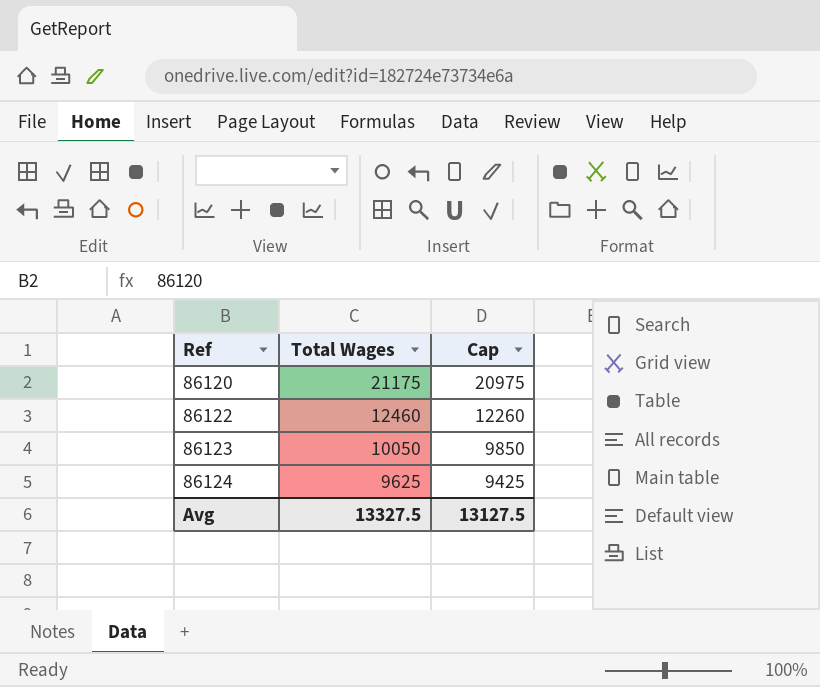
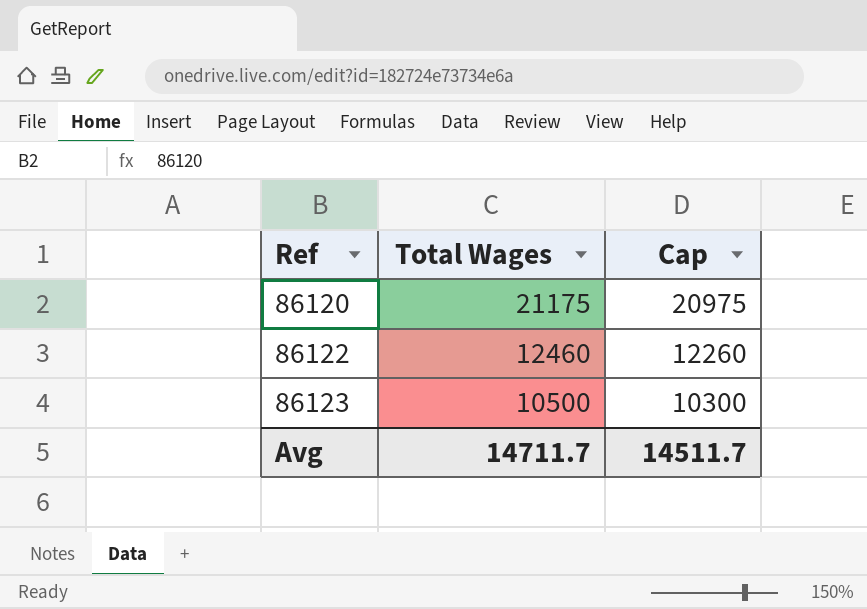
row 86124: 9625 | 9425 -> none
86123 | Total Wages: 10050 -> 10500
86123 | Cap: 9850 -> 10300
Avg | Total Wages: 13327.5 -> 14711.7
Avg | Cap: 13127.5 -> 14511.7

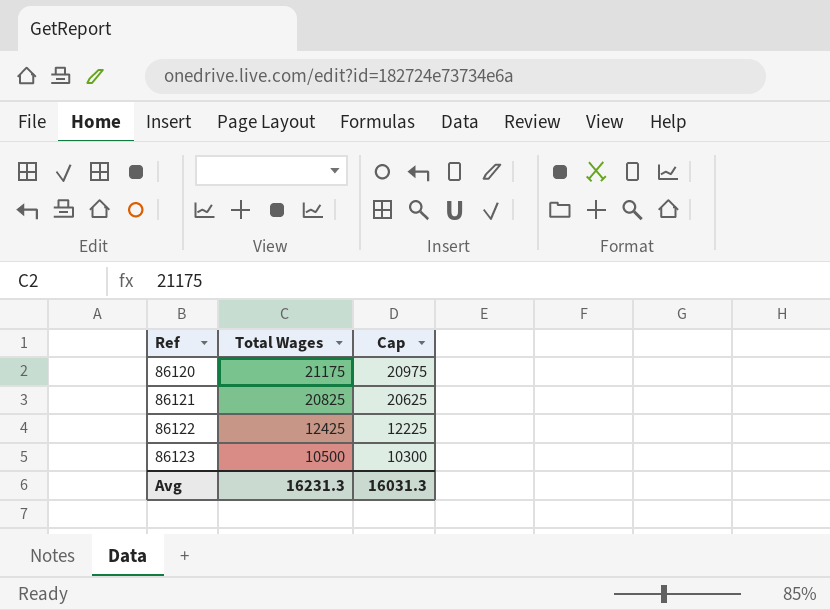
row 86121: none -> 20825 | 20625
86122 | Total Wages: 12460 -> 12425
86122 | Cap: 12260 -> 12225
Avg | Total Wages: 14711.7 -> 16231.3
Avg | Cap: 14511.7 -> 16031.3

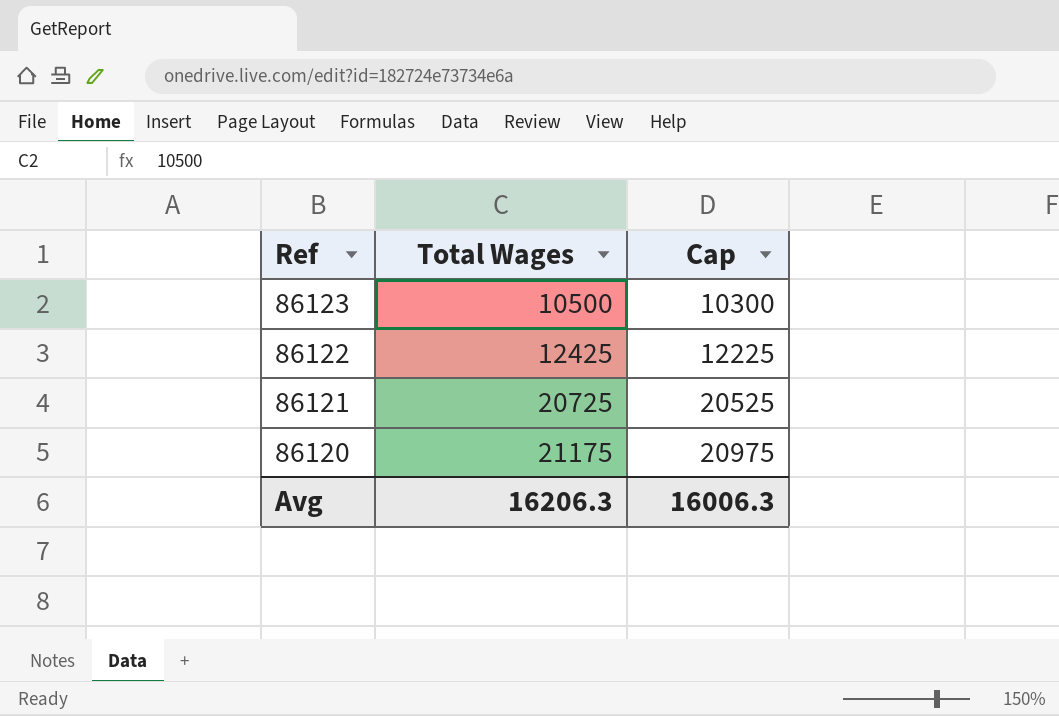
row order: Ref ascending -> Ref descending
86121 | Total Wages: 20825 -> 20725
86121 | Cap: 20625 -> 20525
Avg | Total Wages: 16231.3 -> 16206.3
Avg | Cap: 16031.3 -> 16006.3

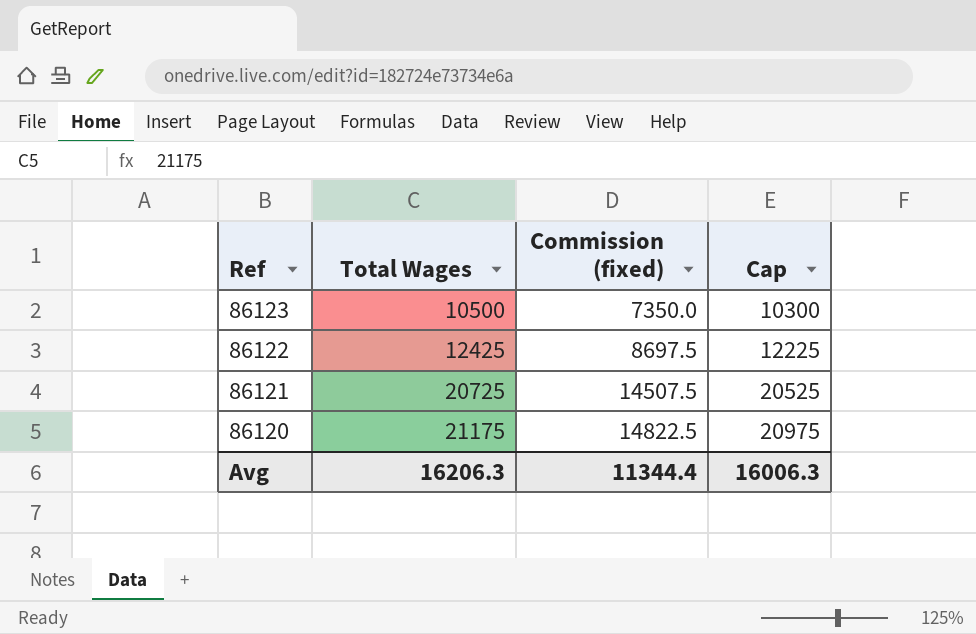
column Commission (fixed) | formula: none -> [Total Wages] * 0.7

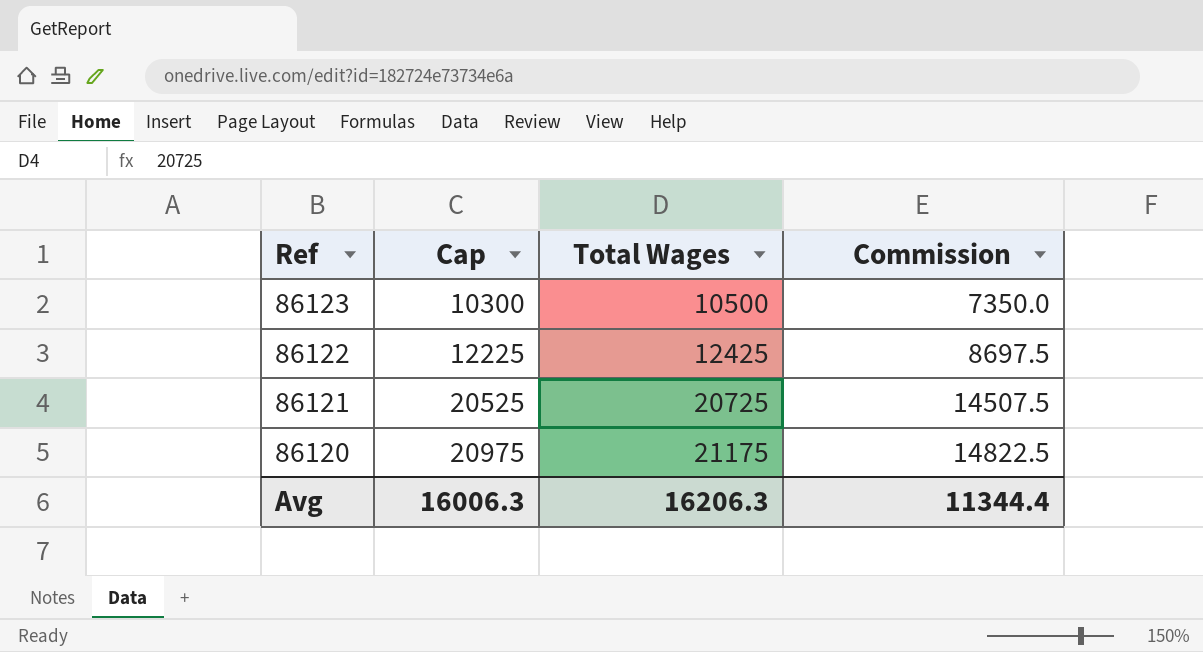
column Cap | position: 4 -> 2
column name: Commission (fixed) -> Commission

